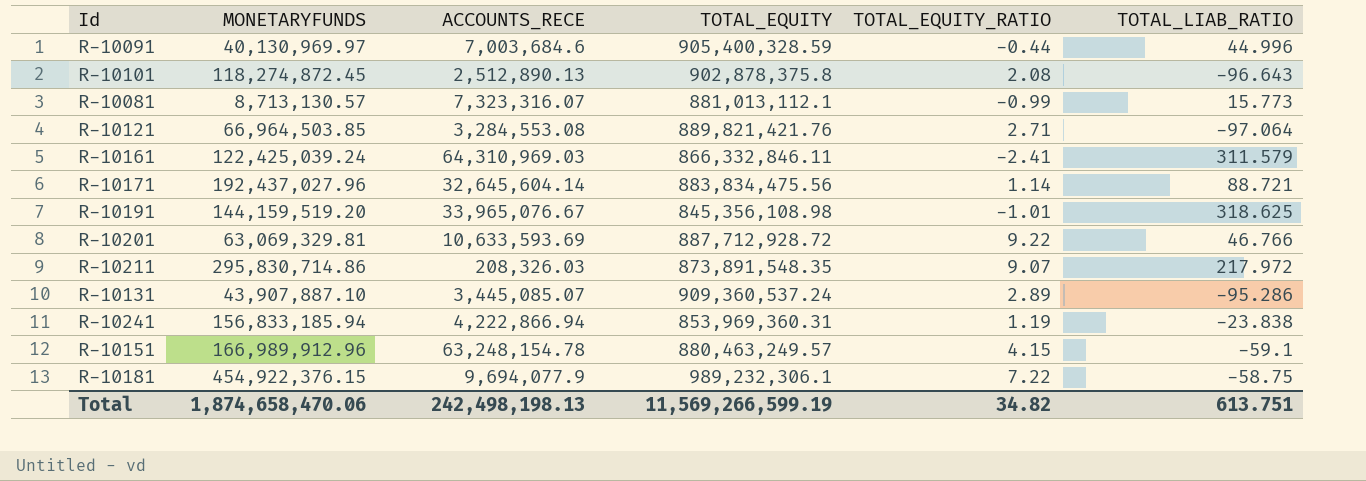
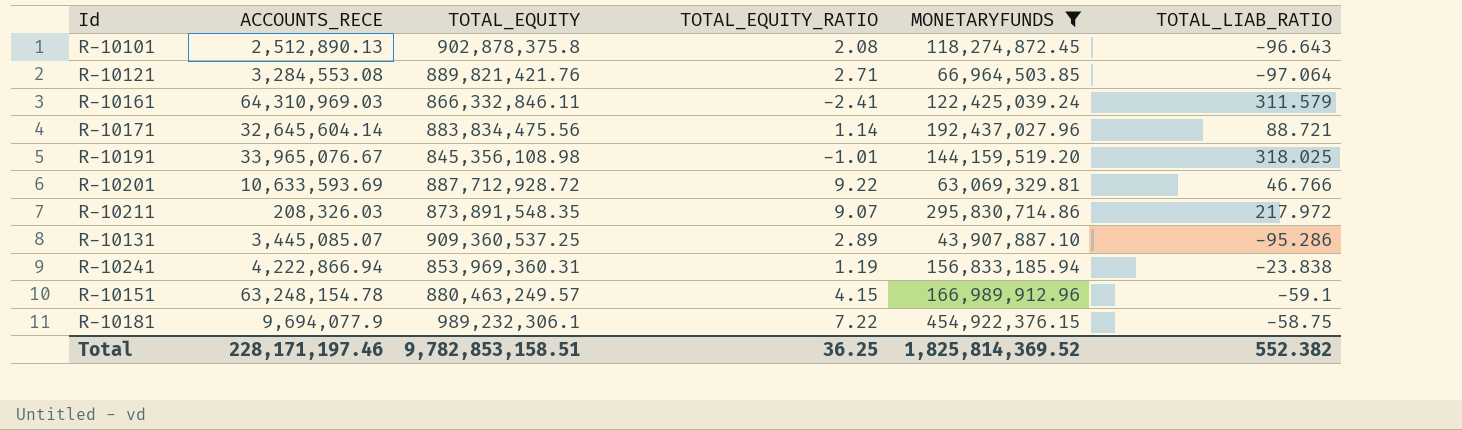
filter: none -> MONETARYFUNDS >= 43,907,887.10
column MONETARYFUNDS | position: 2 -> 5
R-10191 | TOTAL_LIAB_RATIO: 318.625 -> 318.025
R-10131 | TOTAL_EQUITY: 909,360,537.24 -> 909,360,537.25
Total | ACCOUNTS_RECE: 242,498,198.13 -> 228,171,197.46
Total | TOTAL_EQUITY: 11,569,266,599.19 -> 9,782,853,158.51
Total | TOTAL_EQUITY_RATIO: 34.82 -> 36.25
Total | MONETARYFUNDS: 1,874,658,470.06 -> 1,825,814,369.52
Total | TOTAL_LIAB_RATIO: 613.751 -> 552.382

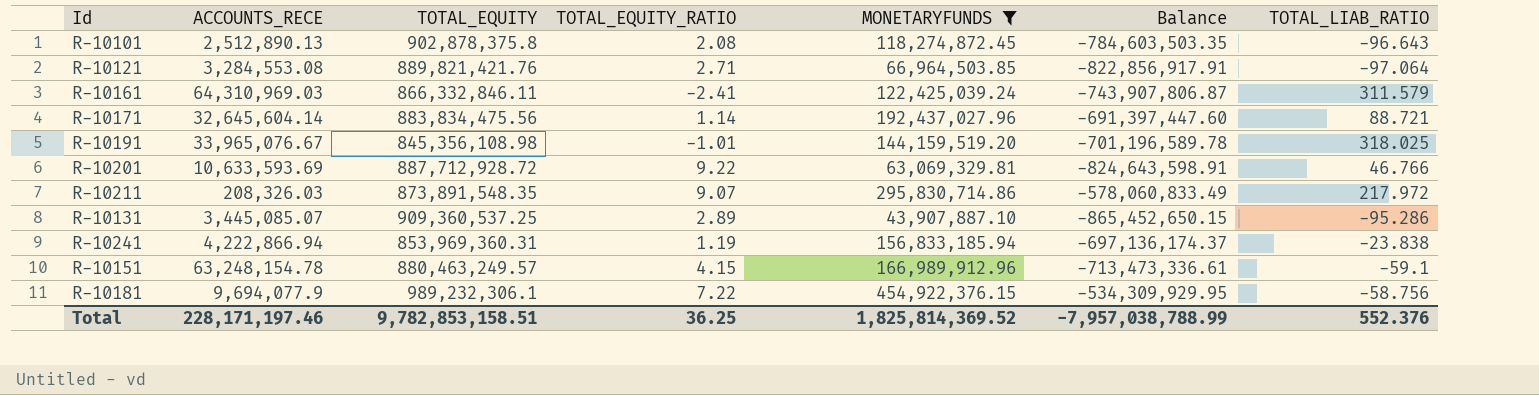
column Balance | formula: none -> [MONETARYFUNDS] - [TOTAL_EQUITY]
R-10181 | TOTAL_LIAB_RATIO: -58.75 -> -58.756
Total | TOTAL_LIAB_RATIO: 552.382 -> 552.376

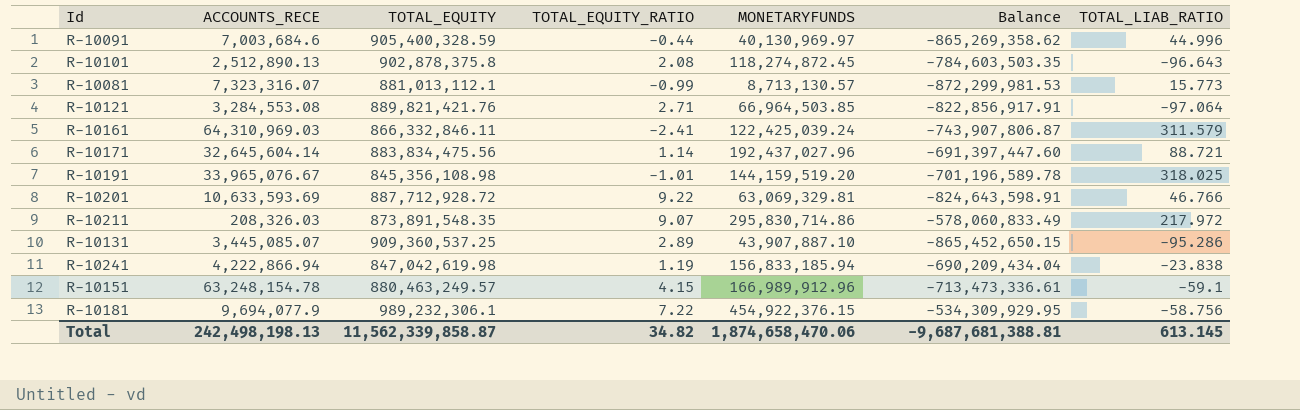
filter: MONETARYFUNDS >= 43,907,887.10 -> none
R-10241 | TOTAL_EQUITY: 853,969,360.31 -> 847,042,619.98
R-10241 | Balance: -697,136,174.37 -> -690,209,434.04
Total | ACCOUNTS_RECE: 228,171,197.46 -> 242,498,198.13
Total | TOTAL_EQUITY: 9,782,853,158.51 -> 11,562,339,858.87
Total | TOTAL_EQUITY_RATIO: 36.25 -> 34.82
Total | MONETARYFUNDS: 1,825,814,369.52 -> 1,874,658,470.06
Total | Balance: -7,957,038,788.99 -> -9,687,681,388.81
Total | TOTAL_LIAB_RATIO: 552.376 -> 613.145

